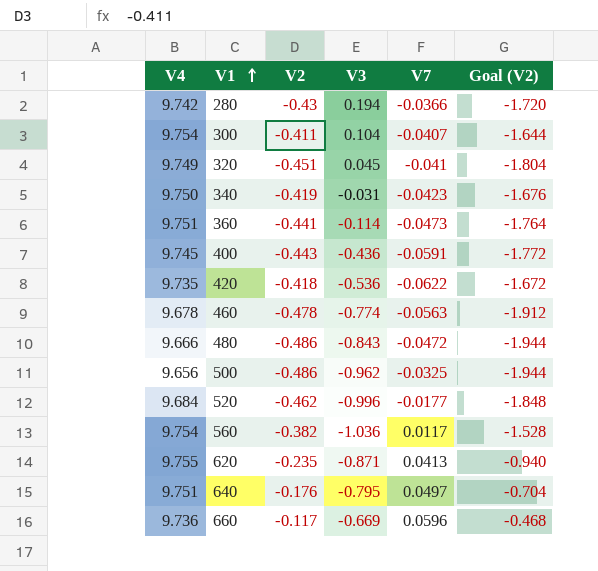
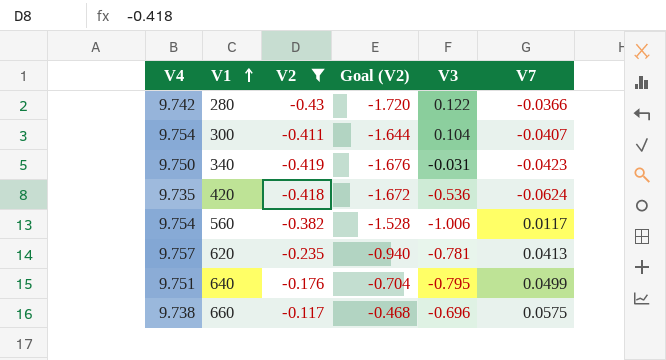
filter: none -> V2 >= -0.43
column Goal (V2) | position: 6 -> 4
280 | V3: 0.194 -> 0.122
420 | V7: -0.0622 -> -0.0624
560 | V3: -1.036 -> -1.006
620 | V4: 9.755 -> 9.757
620 | V3: -0.871 -> -0.781
640 | V7: 0.0497 -> 0.0499
660 | V4: 9.736 -> 9.738
660 | V3: -0.669 -> -0.696
660 | V7: 0.0596 -> 0.0575

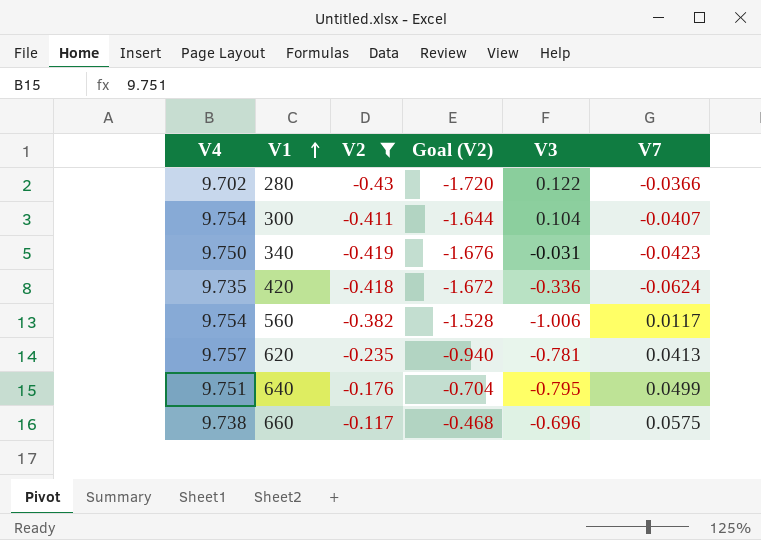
280 | V4: 9.742 -> 9.702
420 | V3: -0.536 -> -0.336

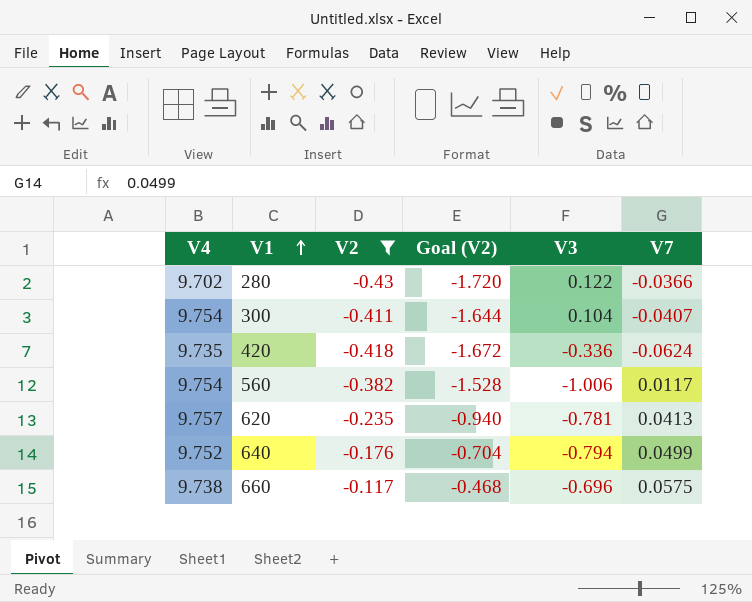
row 340: 9.750 | -0.419 | -1.676 | -0.031 | -0.0423 -> none
640 | V4: 9.751 -> 9.752
640 | V3: -0.795 -> -0.794

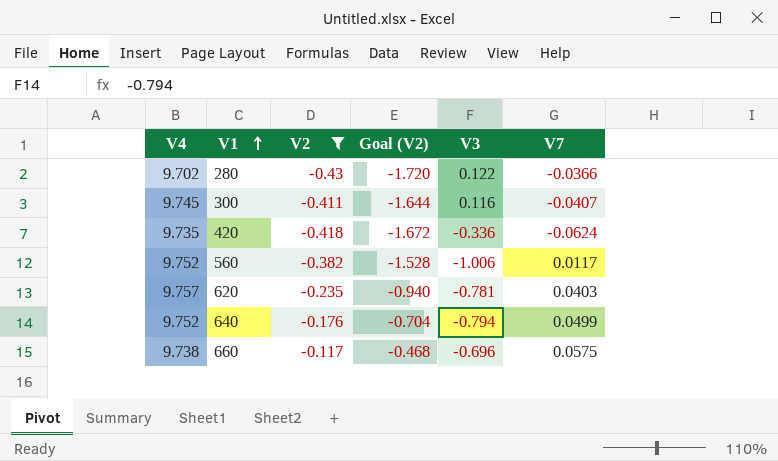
300 | V4: 9.754 -> 9.745
300 | V3: 0.104 -> 0.116
560 | V4: 9.754 -> 9.752
620 | V7: 0.0413 -> 0.0403

